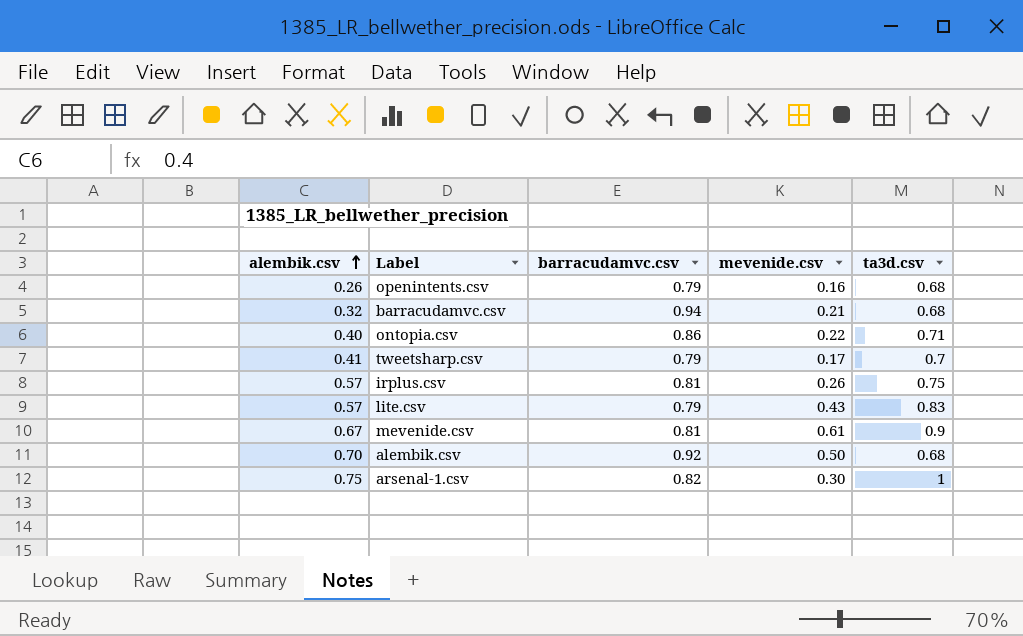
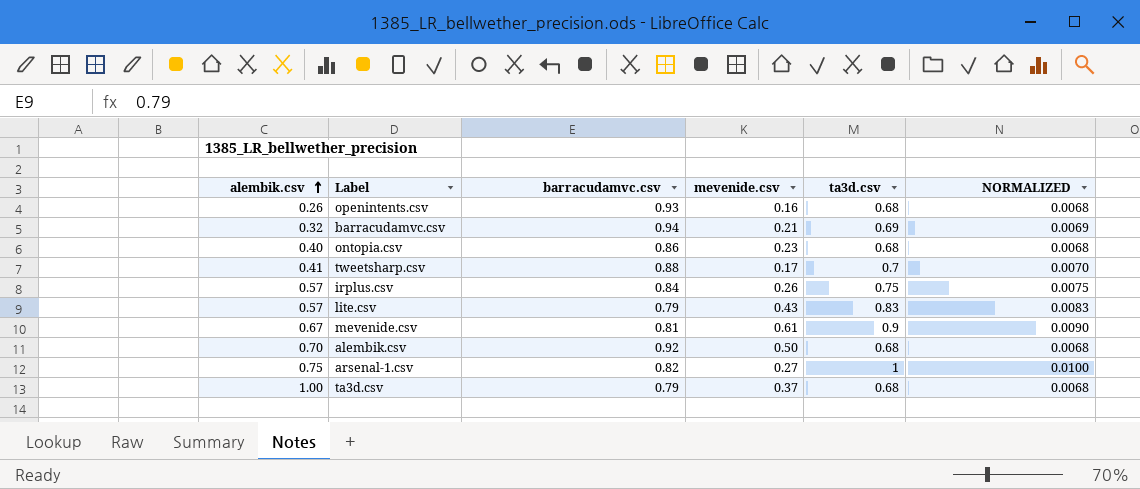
column NORMALIZED | formula: none -> [ta3d.csv] * 0.01
openintents.csv | barracudamvc.csv: 0.79 -> 0.93
barracudamvc.csv | ta3d.csv: 0.68 -> 0.69
ontopia.csv | mevenide.csv: 0.22 -> 0.23
ontopia.csv | ta3d.csv: 0.71 -> 0.68
tweetsharp.csv | barracudamvc.csv: 0.79 -> 0.88
irplus.csv | barracudamvc.csv: 0.81 -> 0.84
arsenal-1.csv | mevenide.csv: 0.30 -> 0.27
row ta3d.csv: none -> 1.00 | 0.79 | 0.37 | 0.68 | 0.0068

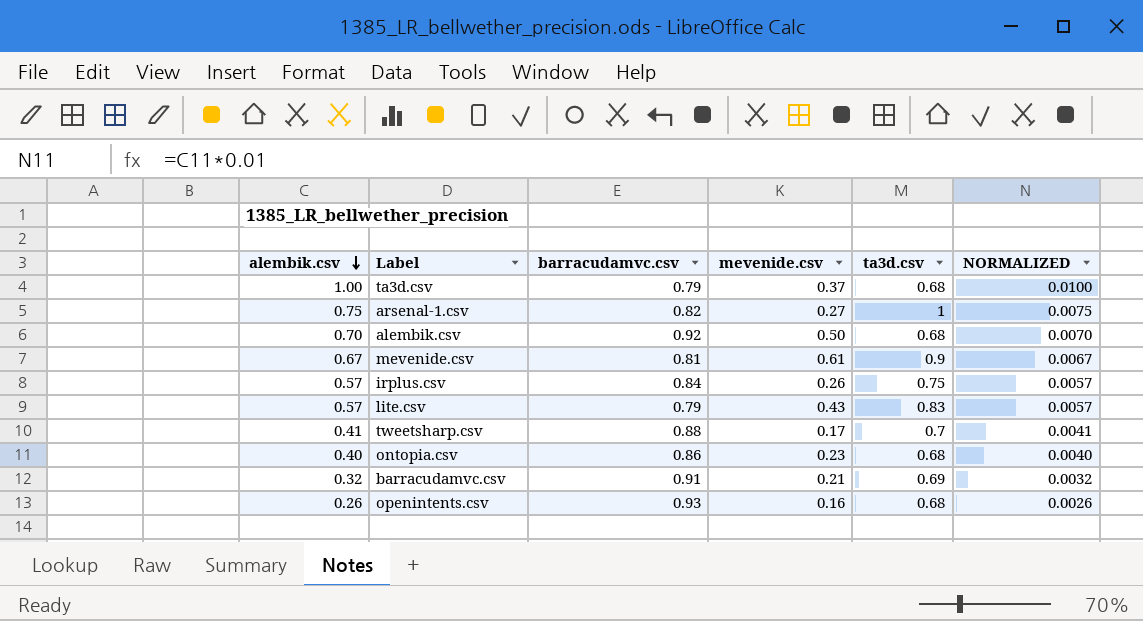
row order: alembik.csv ascending -> alembik.csv descending
column NORMALIZED | formula: [ta3d.csv] * 0.01 -> [alembik.csv] * 0.01
barracudamvc.csv | barracudamvc.csv: 0.94 -> 0.91

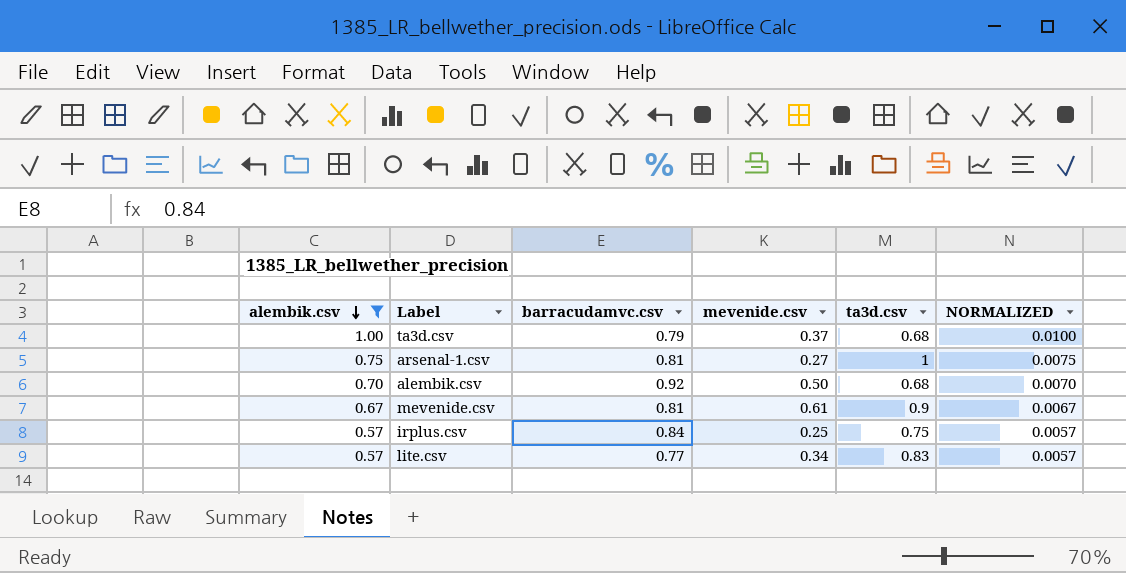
filter: none -> alembik.csv >= 0.57
arsenal-1.csv | barracudamvc.csv: 0.82 -> 0.81
irplus.csv | mevenide.csv: 0.26 -> 0.25
lite.csv | barracudamvc.csv: 0.79 -> 0.77
lite.csv | mevenide.csv: 0.43 -> 0.34

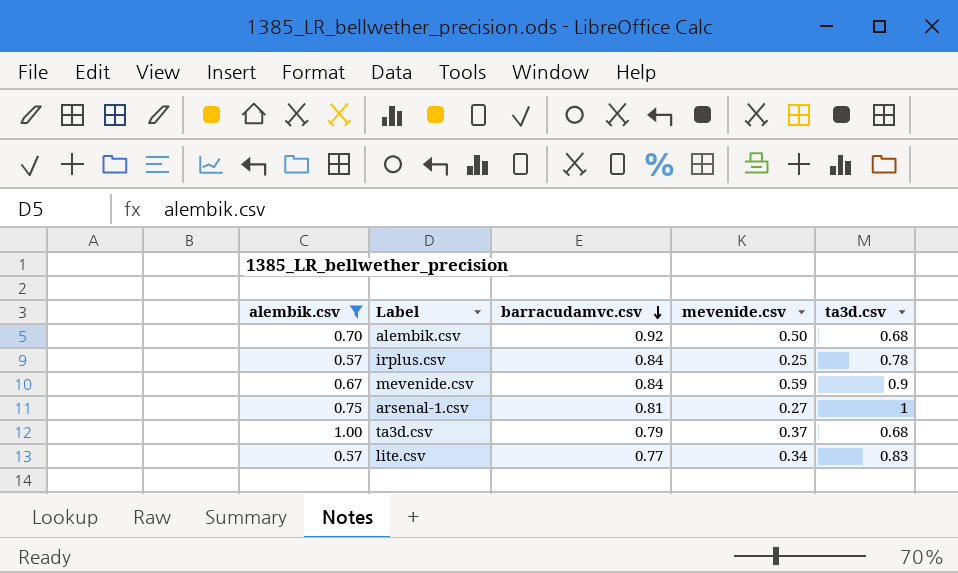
row order: alembik.csv descending -> barracudamvc.csv descending
column NORMALIZED | formula: [alembik.csv] * 0.01 -> none
irplus.csv | ta3d.csv: 0.75 -> 0.78
mevenide.csv | barracudamvc.csv: 0.81 -> 0.84
mevenide.csv | mevenide.csv: 0.61 -> 0.59

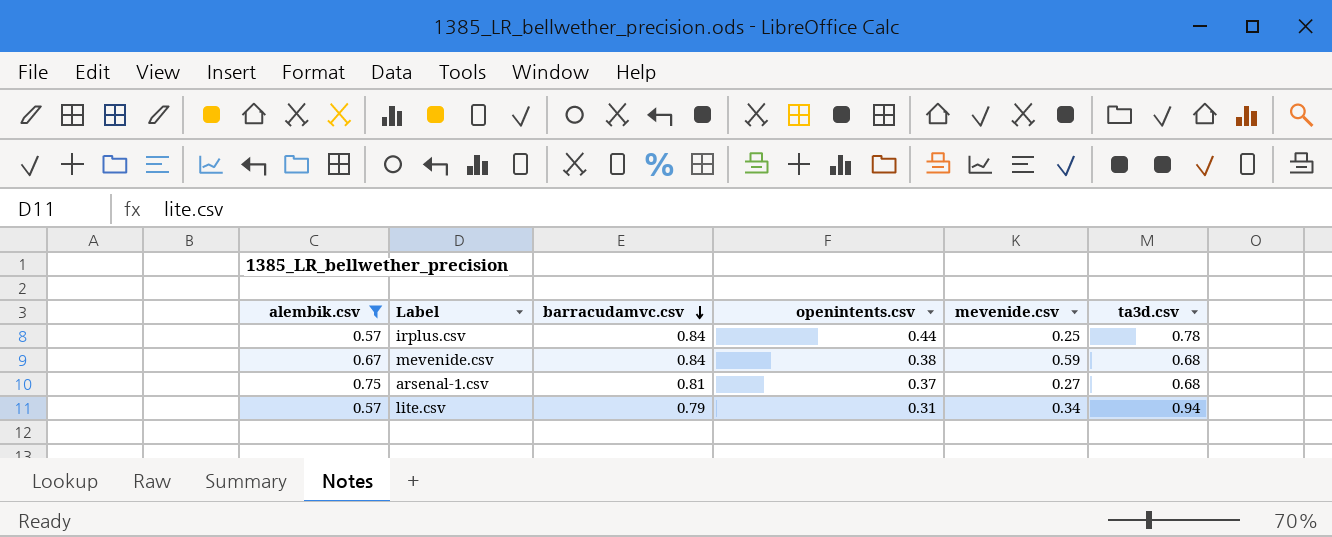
column openintents.csv | position: none -> 4
row alembik.csv: 0.70 | 0.92 | 0.50 | 0.68 -> none
row ta3d.csv: 1.00 | 0.79 | 0.37 | 0.68 -> none
mevenide.csv | ta3d.csv: 0.9 -> 0.68
arsenal-1.csv | ta3d.csv: 1 -> 0.68
lite.csv | barracudamvc.csv: 0.77 -> 0.79
lite.csv | ta3d.csv: 0.83 -> 0.94

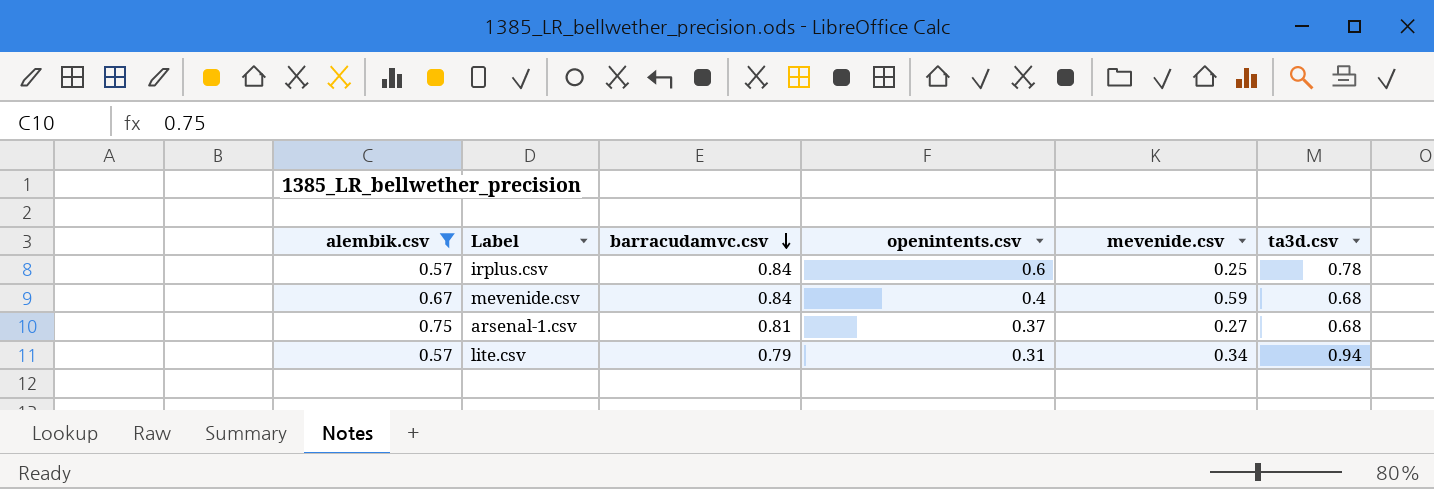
irplus.csv | openintents.csv: 0.44 -> 0.6
mevenide.csv | openintents.csv: 0.38 -> 0.4

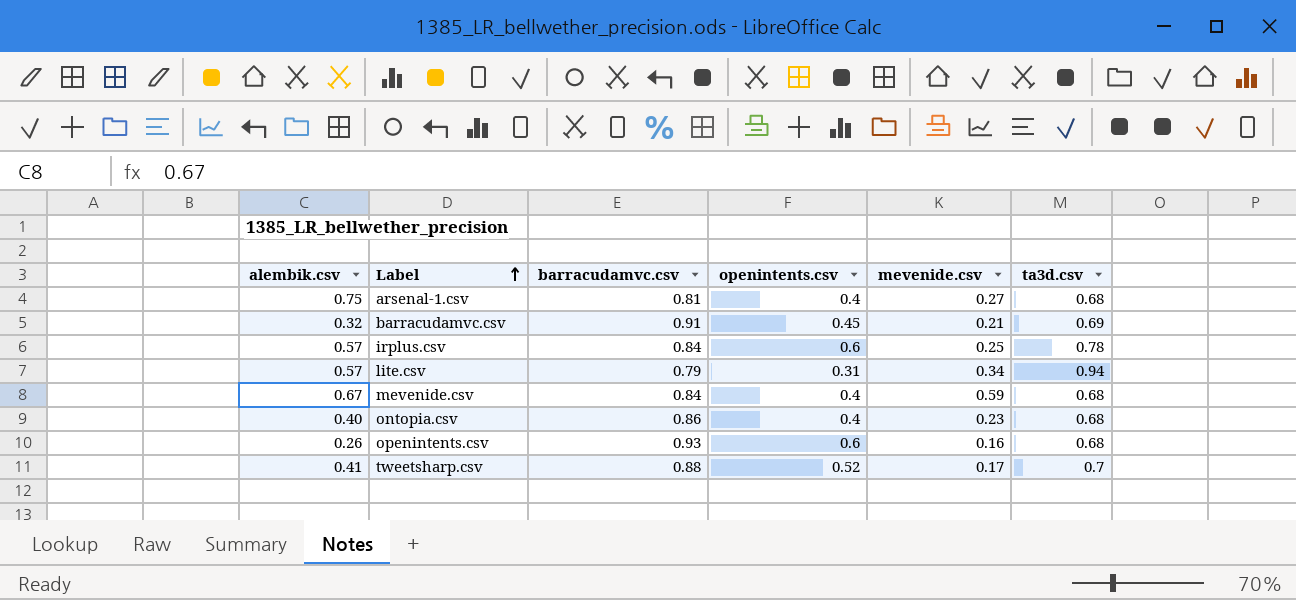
filter: alembik.csv >= 0.57 -> none
row order: barracudamvc.csv descending -> Label ascending
arsenal-1.csv | openintents.csv: 0.37 -> 0.4

